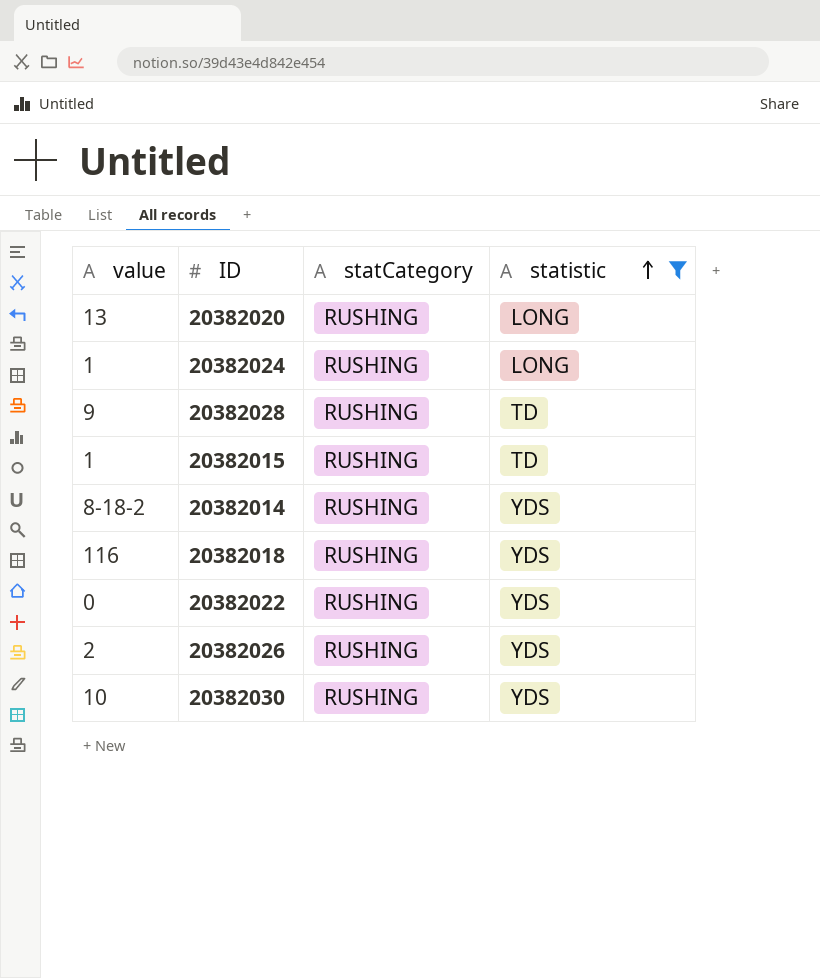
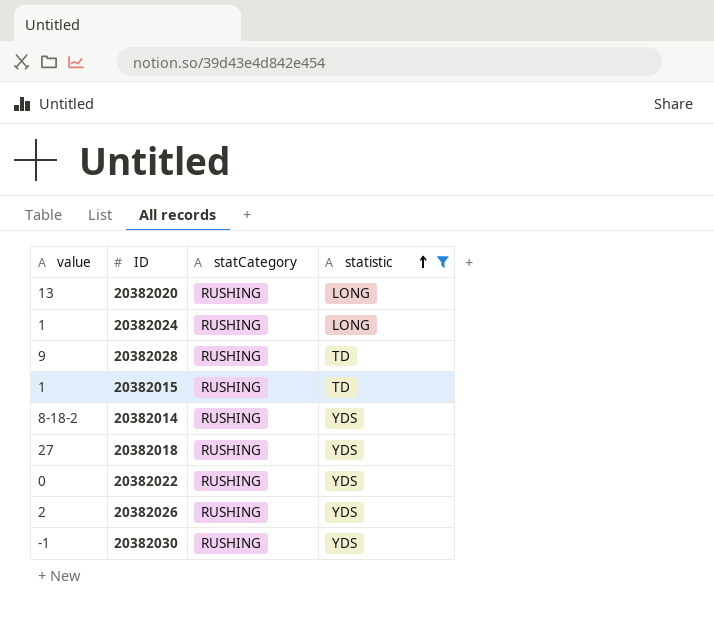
20382018 | value: 116 -> 27
20382030 | value: 10 -> -1

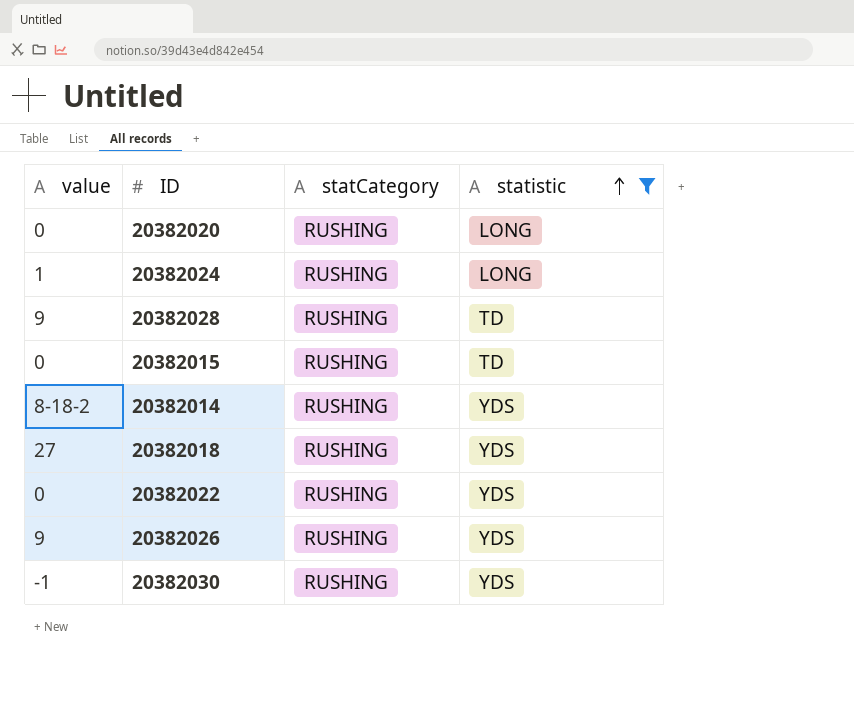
20382020 | value: 13 -> 0
20382015 | value: 1 -> 0
20382026 | value: 2 -> 9

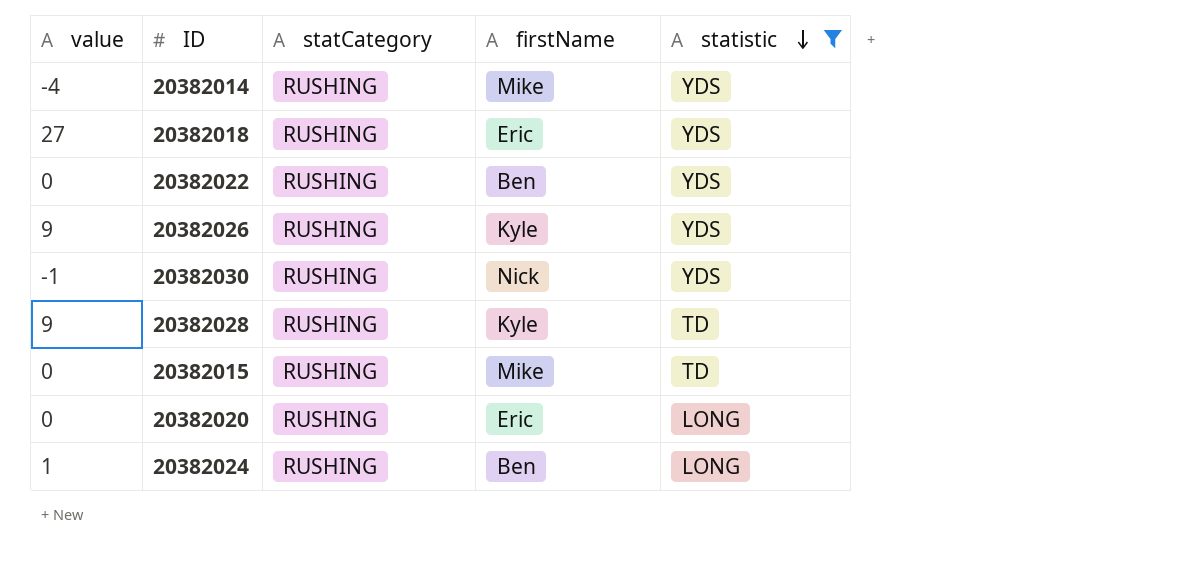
row order: statistic ascending -> statistic descending
column firstName | position: none -> 4
20382014 | value: 8-18-2 -> -4

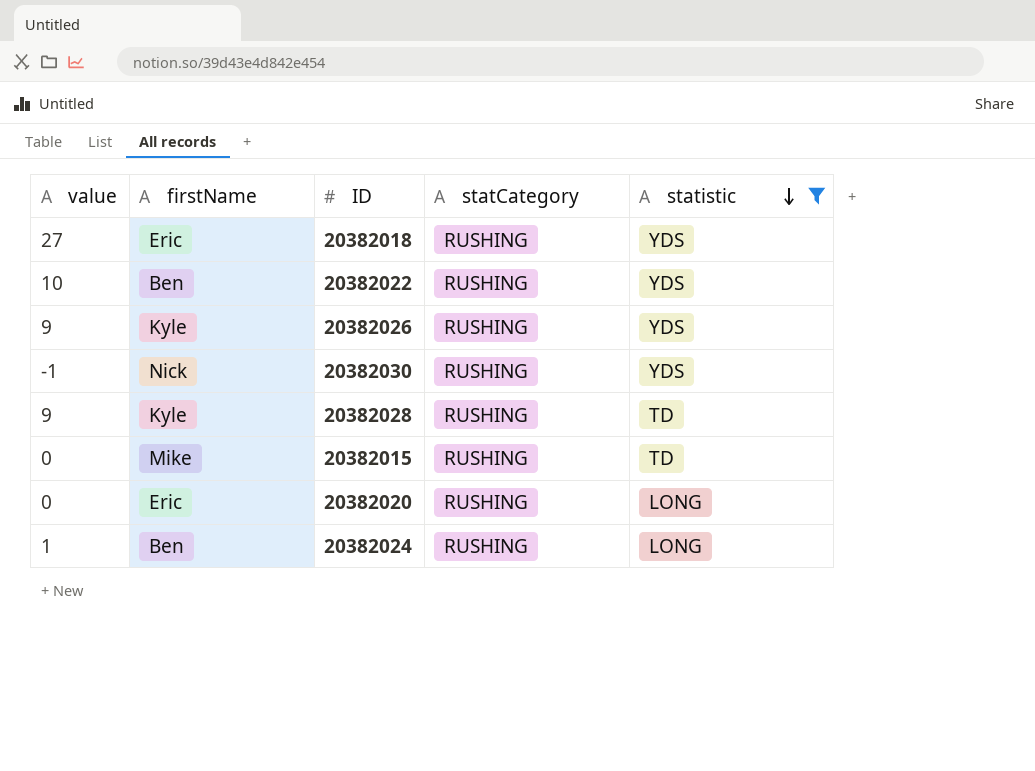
column firstName | position: 4 -> 2
row 20382014: -4 | RUSHING | Mike | YDS -> none
20382022 | value: 0 -> 10

